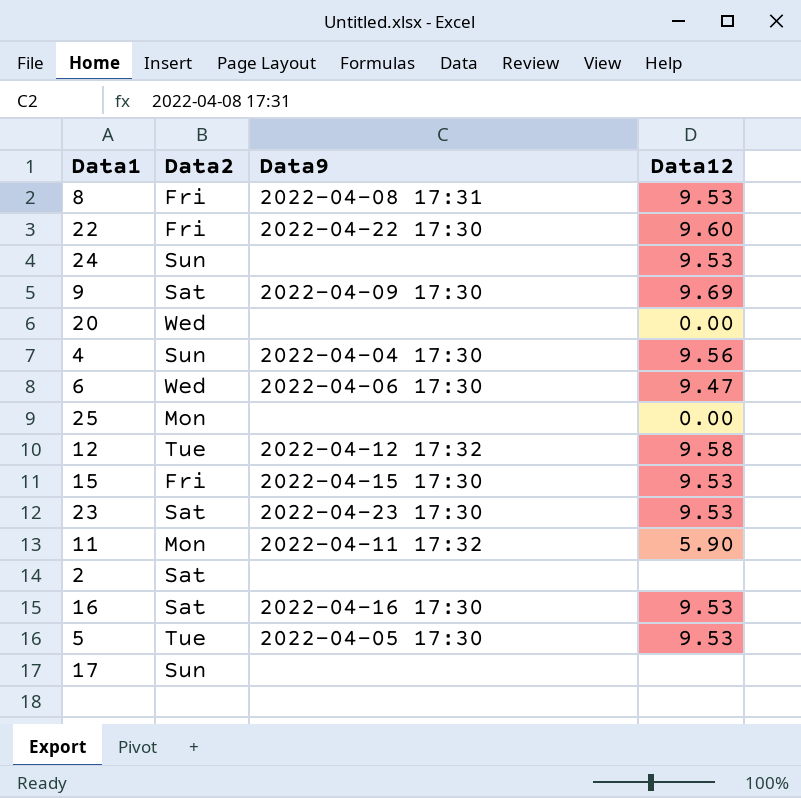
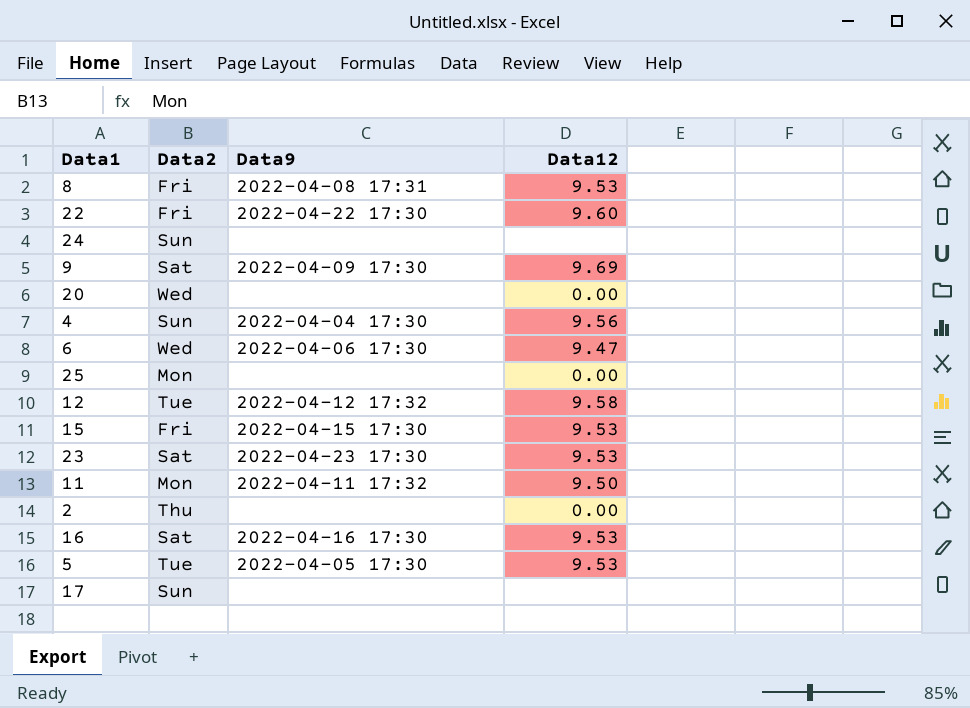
24 | Data12: 9.53 -> none
11 | Data12: 5.90 -> 9.50
2 | Data2: Sat -> Thu
2 | Data12: none -> 0.00

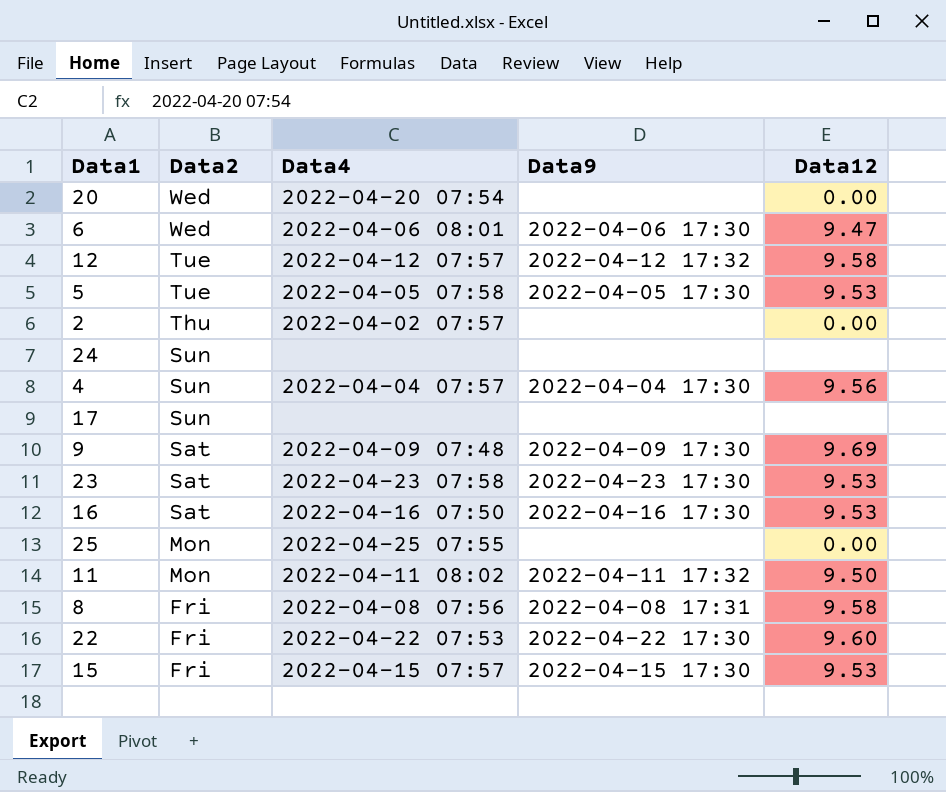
row order: none -> Data2 descending
column Data4 | position: none -> 3
8 | Data12: 9.53 -> 9.58

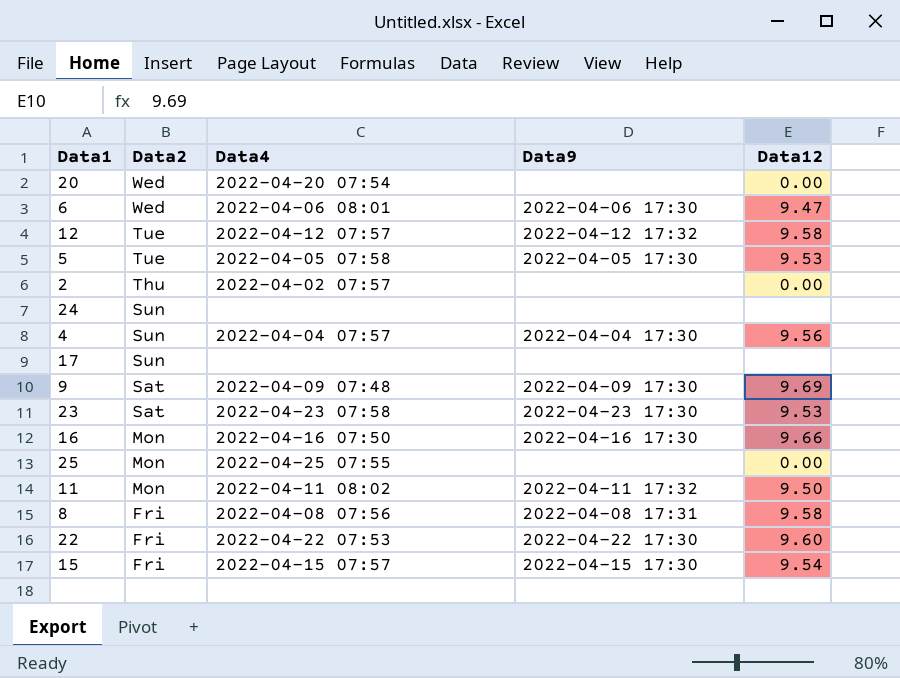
16 | Data2: Sat -> Mon
16 | Data12: 9.53 -> 9.66
15 | Data12: 9.53 -> 9.54

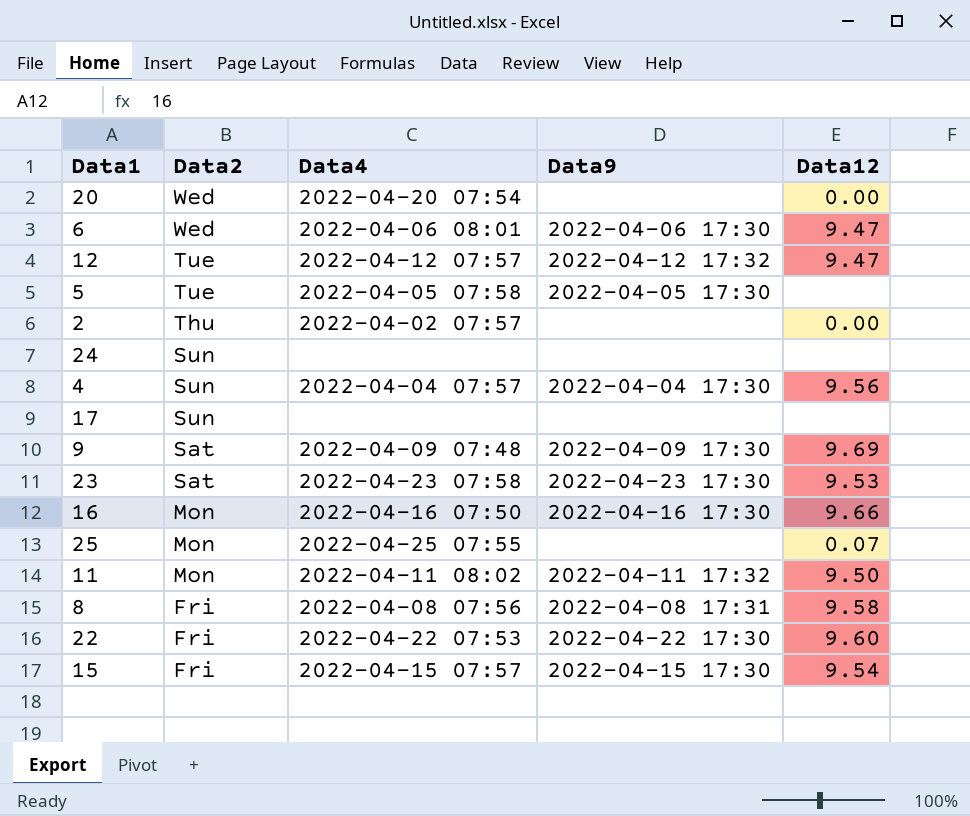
12 | Data12: 9.58 -> 9.47
5 | Data12: 9.53 -> none
25 | Data12: 0.00 -> 0.07

